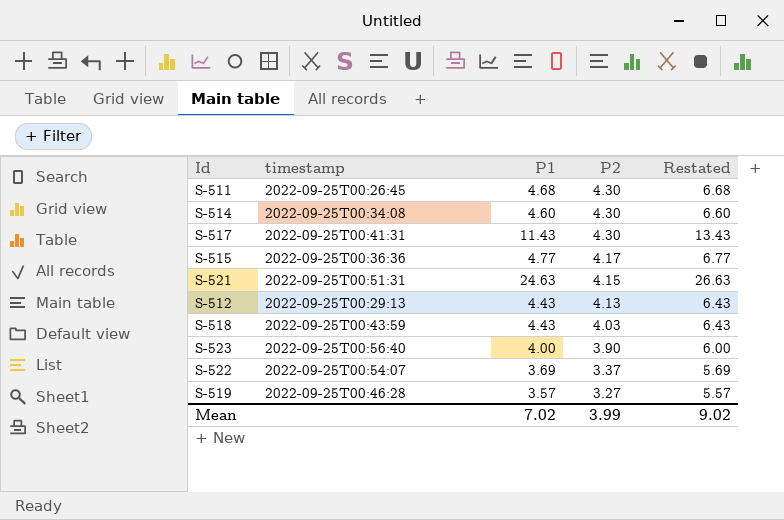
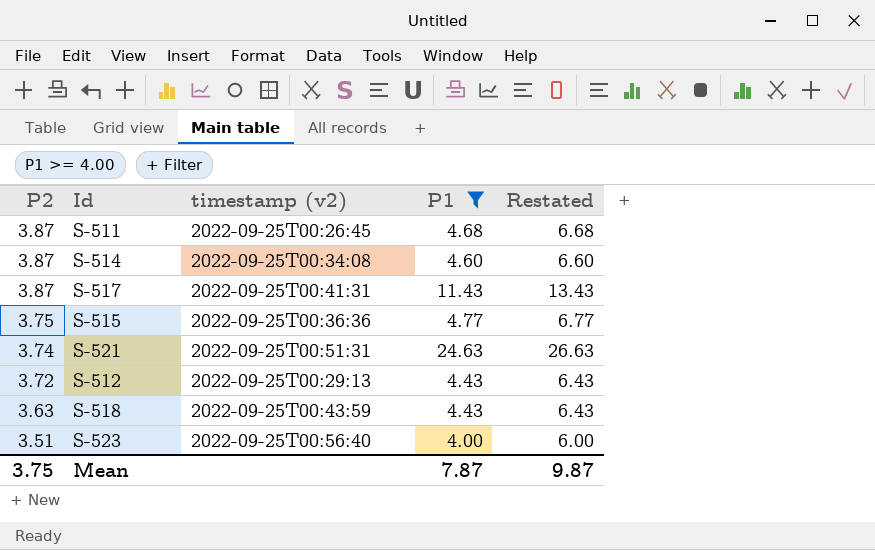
filter: none -> P1 >= 4.00
column P2 | position: 4 -> 1
column name: timestamp -> timestamp (v2)
S-511 | P2: 4.30 -> 3.87
S-514 | P2: 4.30 -> 3.87
S-517 | P2: 4.30 -> 3.87
S-515 | P2: 4.17 -> 3.75
S-521 | P2: 4.15 -> 3.74
S-512 | P2: 4.13 -> 3.72
S-518 | P2: 4.03 -> 3.63
S-523 | P2: 3.90 -> 3.51
Mean | P2: 3.99 -> 3.75
Mean | P1: 7.02 -> 7.87
Mean | Restated: 9.02 -> 9.87

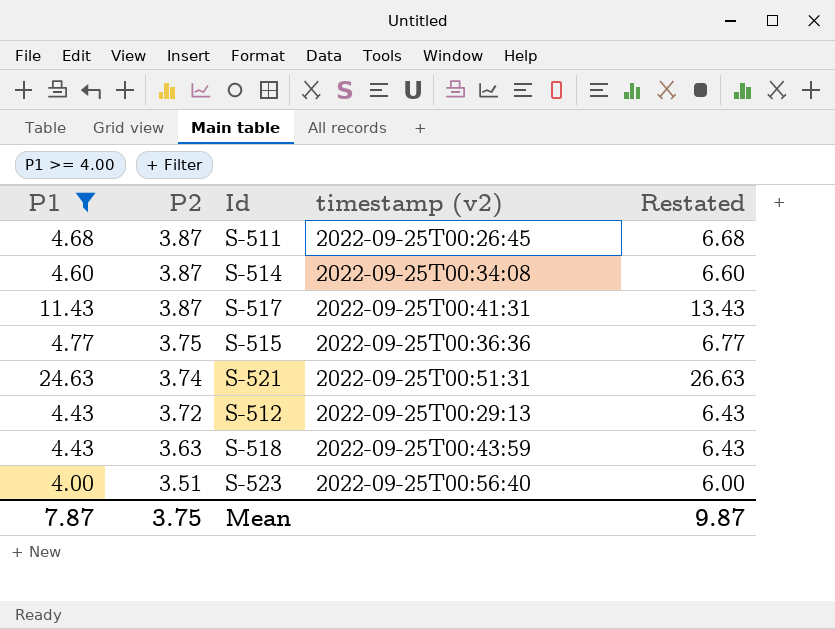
column P1 | position: 4 -> 1

